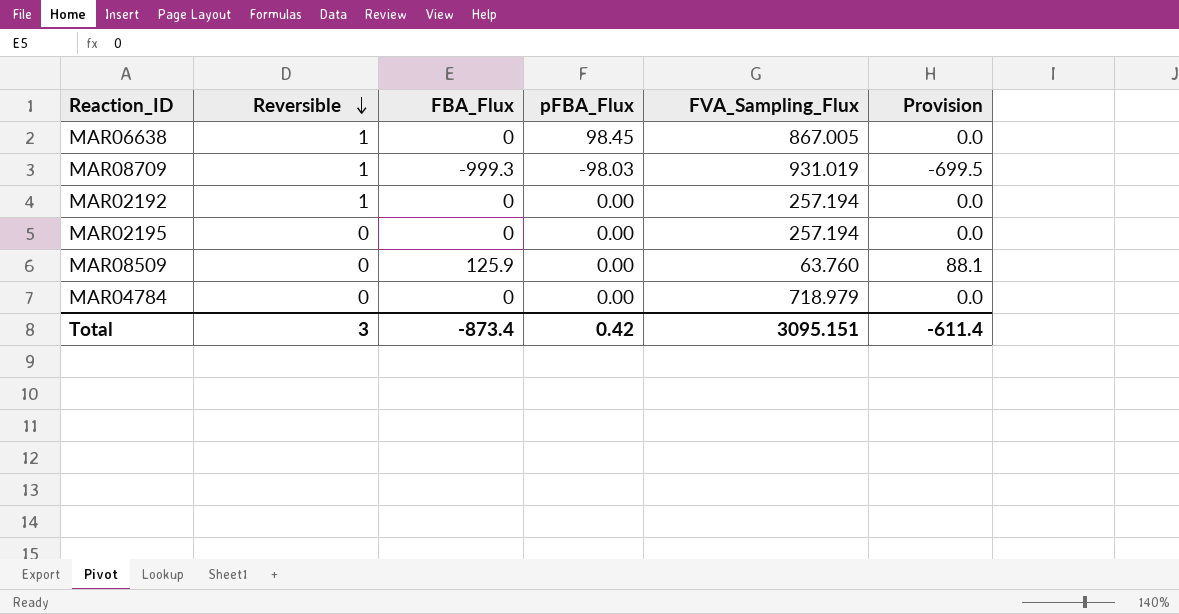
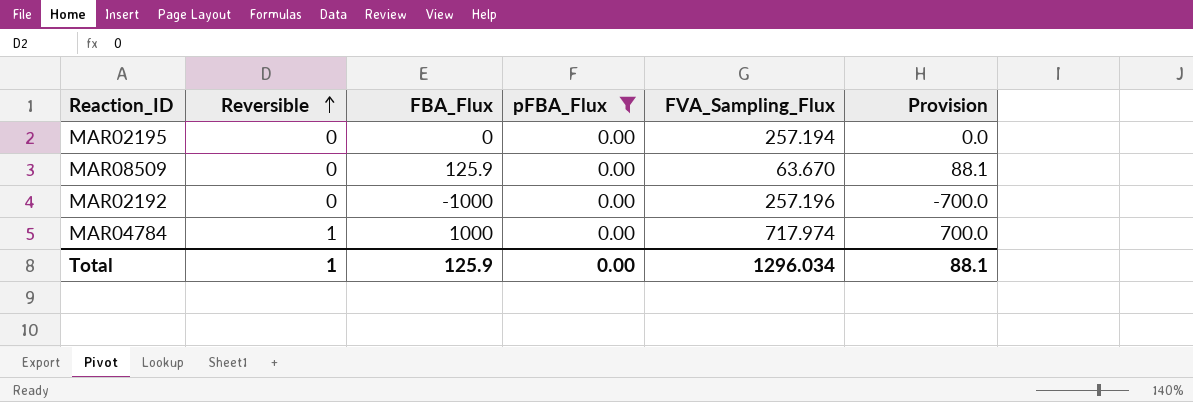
filter: none -> pFBA_Flux = 0.00
row order: Reversible descending -> Reversible ascending
MAR08509 | FVA_Sampling_Flux: 63.760 -> 63.670
MAR02192 | Reversible: 1 -> 0
MAR02192 | FBA_Flux: 0 -> -1000
MAR02192 | FVA_Sampling_Flux: 257.194 -> 257.196
MAR02192 | Provision: 0.0 -> -700.0
MAR04784 | Reversible: 0 -> 1
MAR04784 | FBA_Flux: 0 -> 1000
MAR04784 | FVA_Sampling_Flux: 718.979 -> 717.974
MAR04784 | Provision: 0.0 -> 700.0
Total | Reversible: 3 -> 1
Total | FBA_Flux: -873.4 -> 125.9
Total | pFBA_Flux: 0.42 -> 0.00
Total | FVA_Sampling_Flux: 3095.151 -> 1296.034
Total | Provision: -611.4 -> 88.1

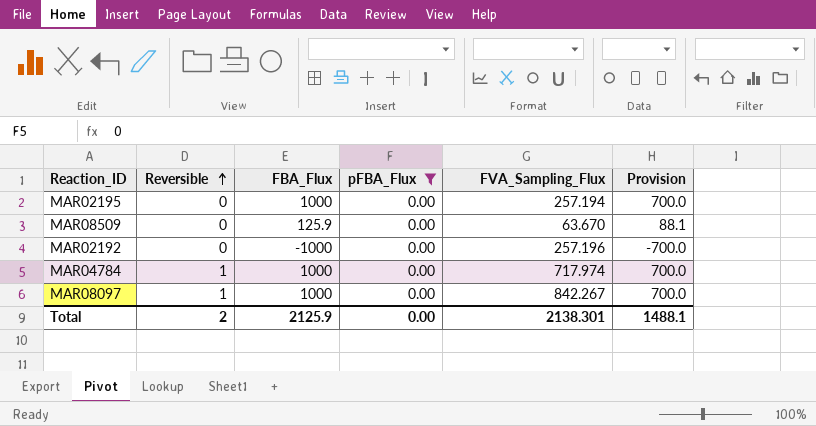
MAR02195 | FBA_Flux: 0 -> 1000
MAR02195 | Provision: 0.0 -> 700.0
row MAR08097: none -> 1 | 1000 | 0.00 | 842.267 | 700.0
Total | Reversible: 1 -> 2
Total | FBA_Flux: 125.9 -> 2125.9
Total | FVA_Sampling_Flux: 1296.034 -> 2138.301
Total | Provision: 88.1 -> 1488.1

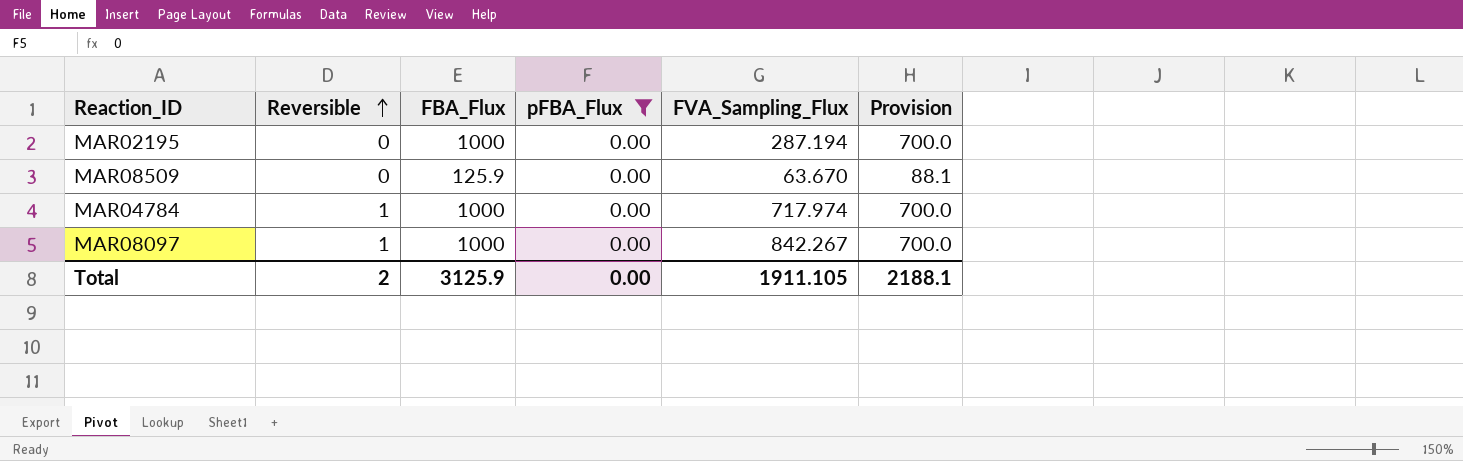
row MAR02192: 0 | -1000 | 0.00 | 257.196 | -700.0 -> none
MAR02195 | FVA_Sampling_Flux: 257.194 -> 287.194
Total | FBA_Flux: 2125.9 -> 3125.9
Total | FVA_Sampling_Flux: 2138.301 -> 1911.105
Total | Provision: 1488.1 -> 2188.1

